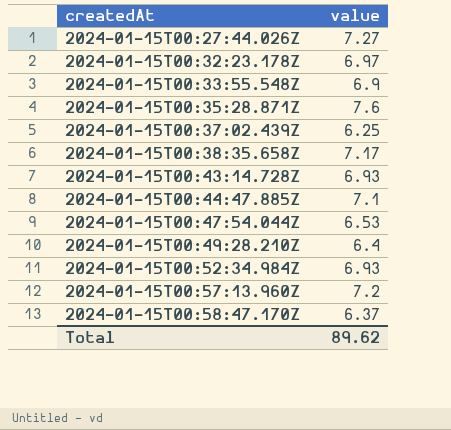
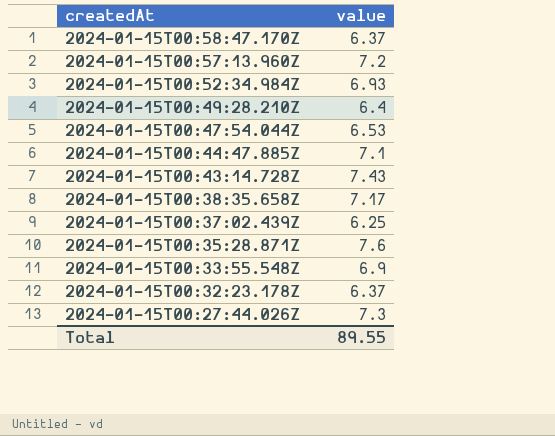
row order: createdAt ascending -> createdAt descending
2024-01-15T00:43:14.728Z | value: 6.93 -> 7.43
2024-01-15T00:32:23.178Z | value: 6.97 -> 6.37
2024-01-15T00:27:44.026Z | value: 7.27 -> 7.3
Total | value: 89.62 -> 89.55

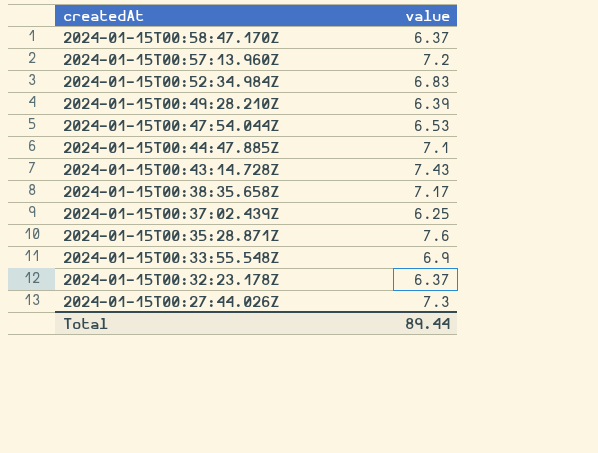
2024-01-15T00:52:34.984Z | value: 6.93 -> 6.83
2024-01-15T00:49:28.210Z | value: 6.4 -> 6.39
Total | value: 89.55 -> 89.44

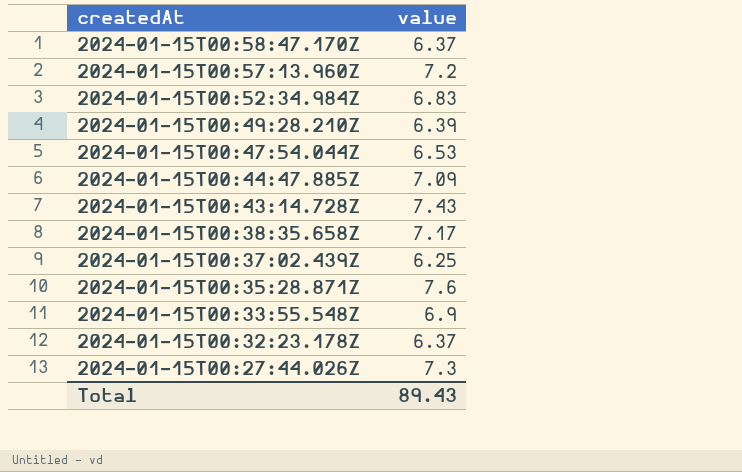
2024-01-15T00:44:47.885Z | value: 7.1 -> 7.09
Total | value: 89.44 -> 89.43

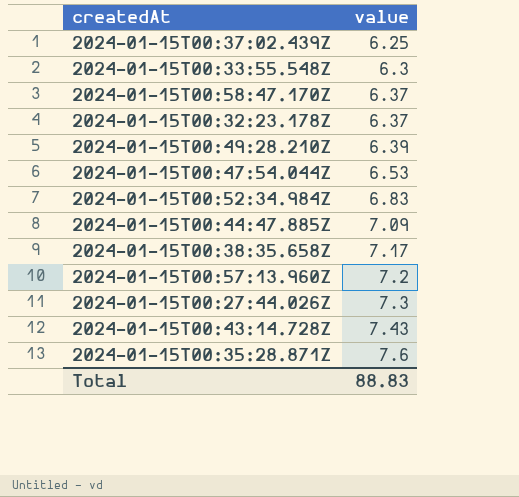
row order: createdAt descending -> value ascending
2024-01-15T00:33:55.548Z | value: 6.9 -> 6.3
Total | value: 89.43 -> 88.83

